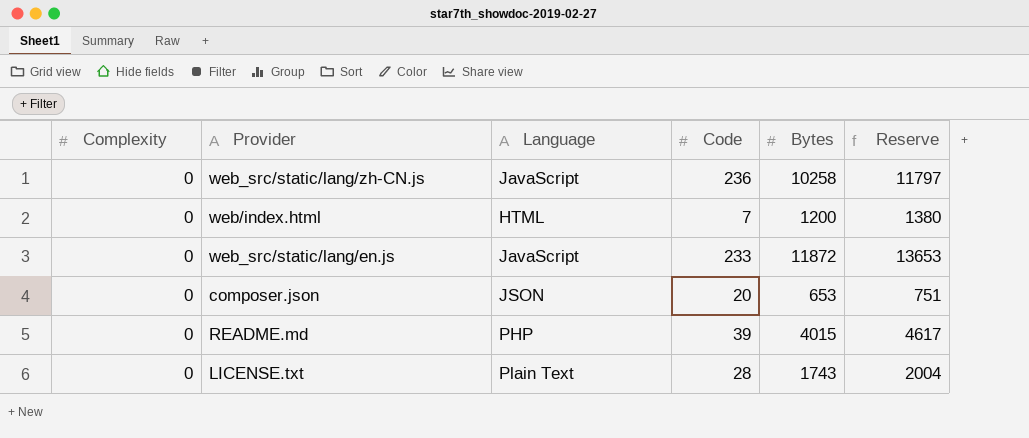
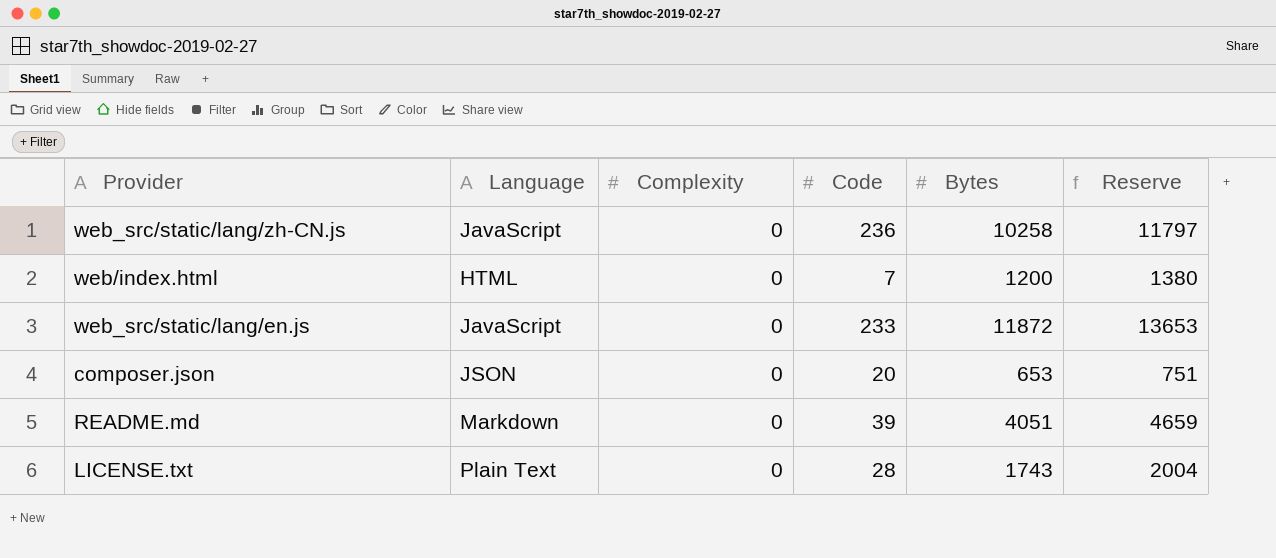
column Complexity | position: 1 -> 3
README.md | Language: PHP -> Markdown
README.md | Bytes: 4015 -> 4051
README.md | Reserve: 4617 -> 4659

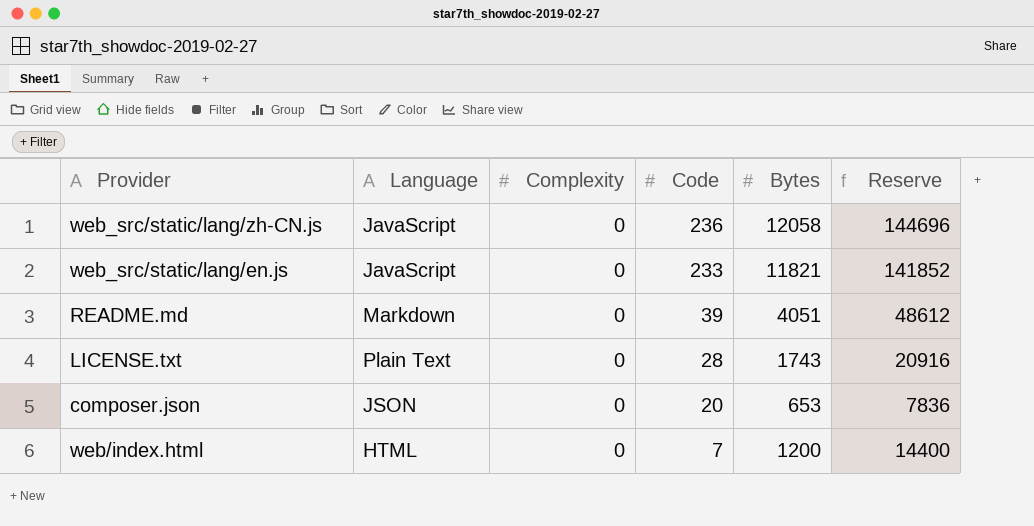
row order: none -> Code descending
column Reserve | formula: [Bytes] * 1.15 -> [Bytes] * 12
web_src/static/lang/zh-CN.js | Bytes: 10258 -> 12058
web_src/static/lang/en.js | Bytes: 11872 -> 11821

